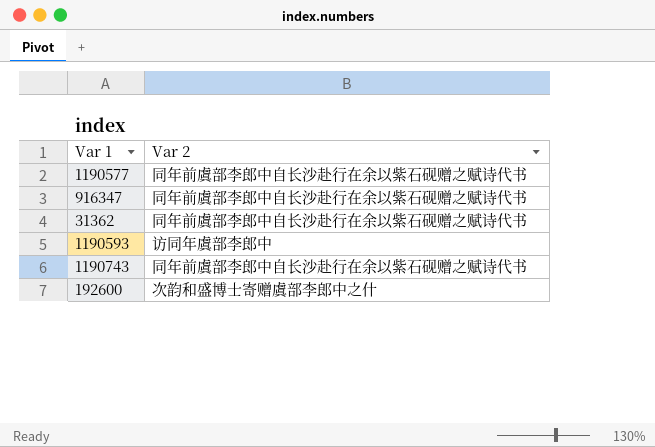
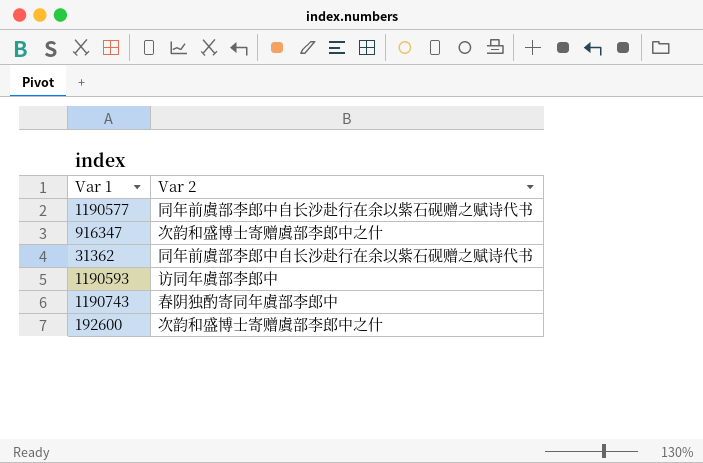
916347 | Var 2: 同年前虞部李郎中自长沙赴行在余以紫石砚赠之赋诗代书 -> 次韵和盛博士寄赠虞部李郎中之什
1190743 | Var 2: 同年前虞部李郎中自长沙赴行在余以紫石砚赠之赋诗代书 -> 春阴独酌寄同年虞部李郎中

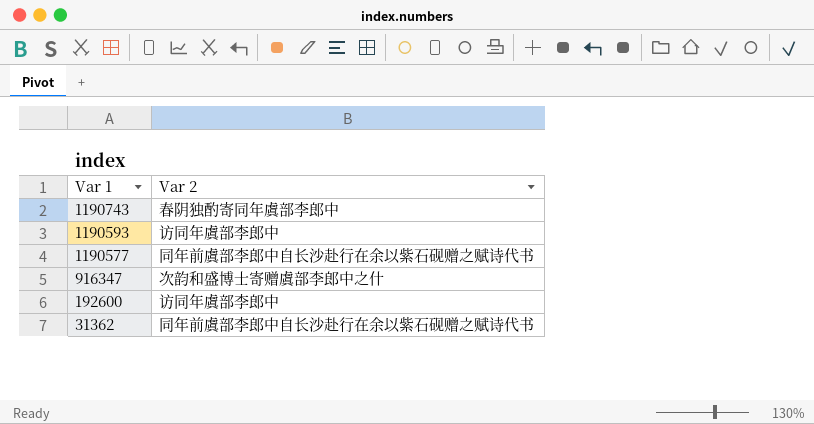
row order: none -> Var 1 descending
192600 | Var 2: 次韵和盛博士寄赠虞部李郎中之什 -> 访同年虞部李郎中

